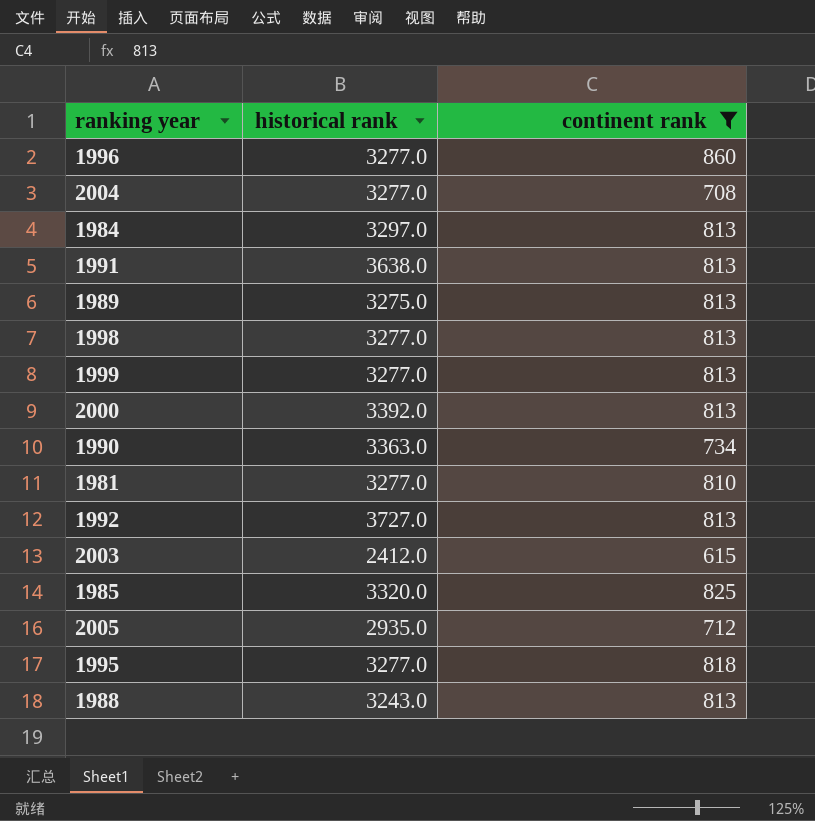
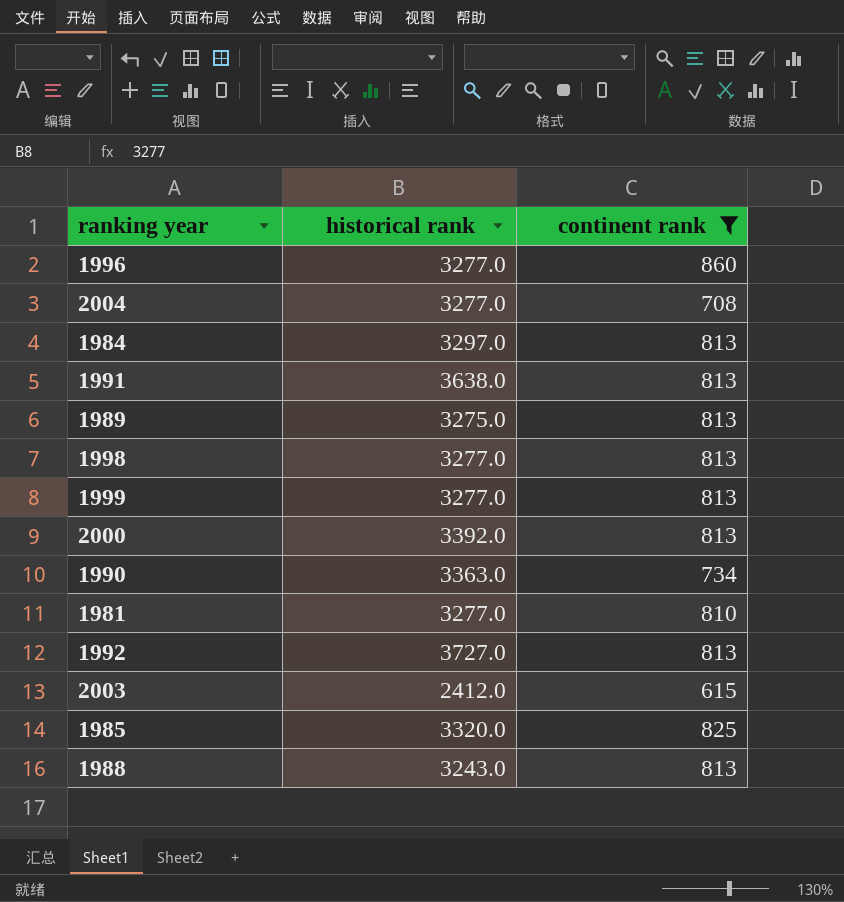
row 2005: 2935.0 | 712 -> none
row 1995: 3277.0 | 818 -> none

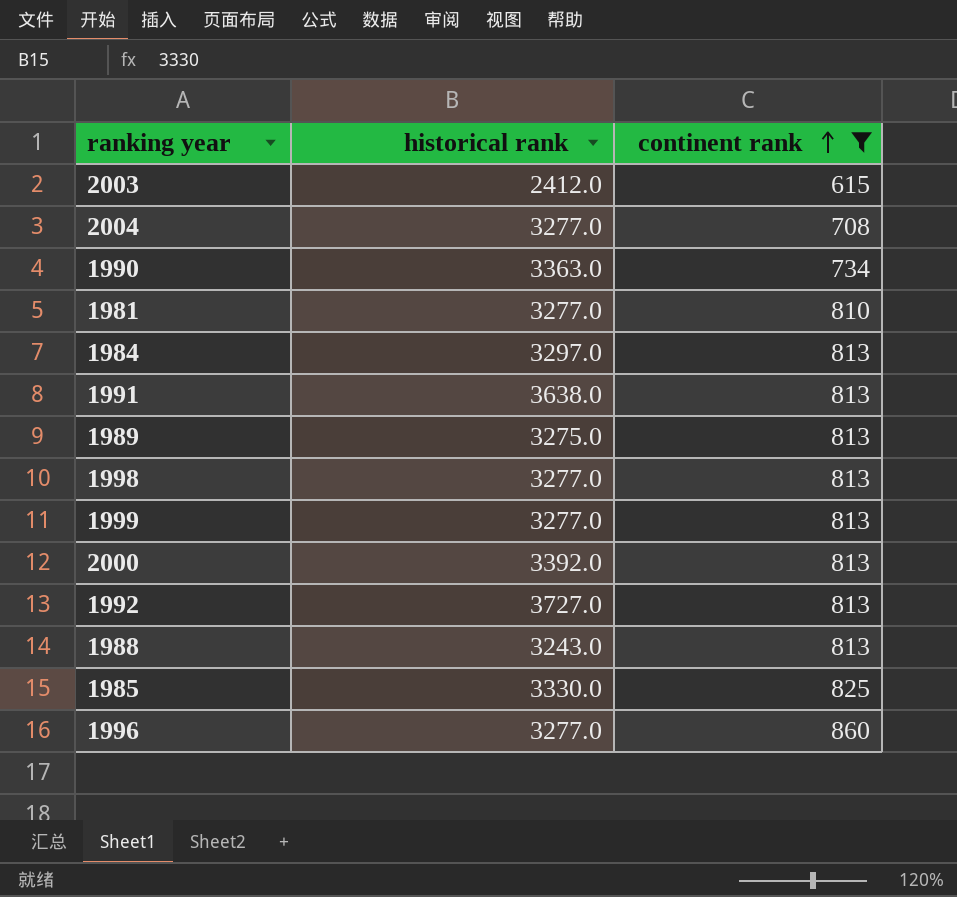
row order: none -> continent rank ascending
1985 | historical rank: 3320.0 -> 3330.0

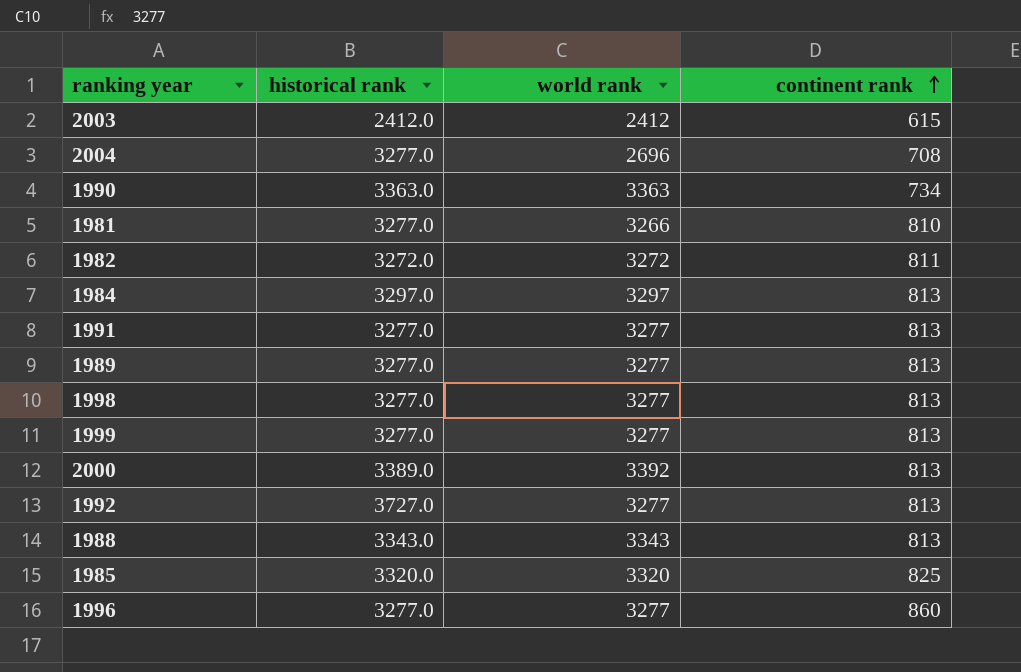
filter: continent rank != 811 -> none
column world rank | position: none -> 3
1991 | historical rank: 3638.0 -> 3277.0
1989 | historical rank: 3275.0 -> 3277.0
2000 | historical rank: 3392.0 -> 3389.0
1988 | historical rank: 3243.0 -> 3343.0
1985 | historical rank: 3330.0 -> 3320.0

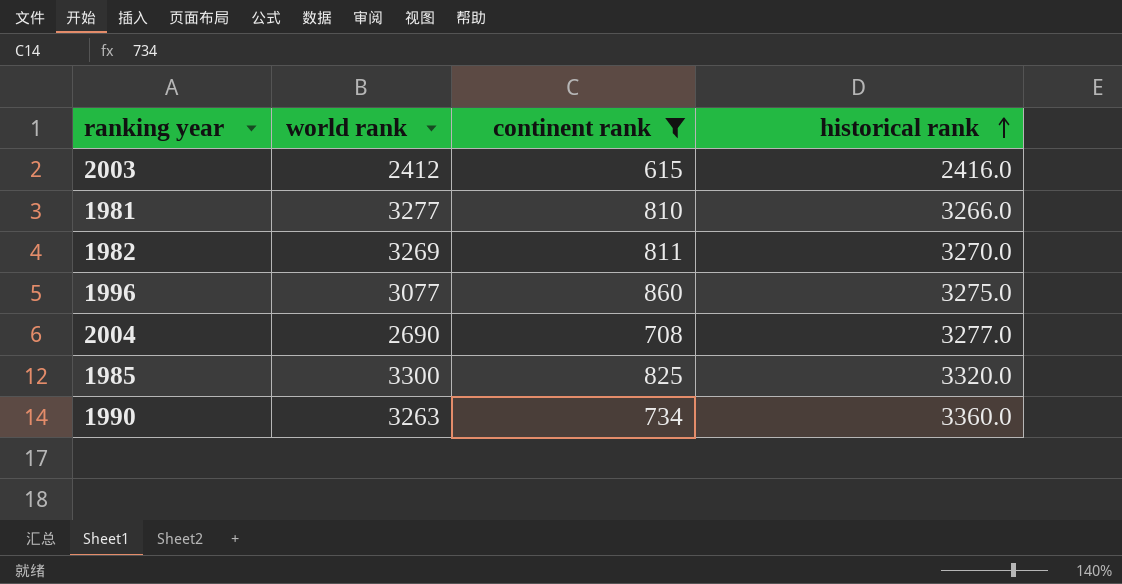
filter: none -> continent rank != 813
row order: continent rank ascending -> historical rank ascending
column historical rank | position: 2 -> 4
2003 | historical rank: 2412.0 -> 2416.0
1981 | world rank: 3266 -> 3277
1981 | historical rank: 3277.0 -> 3266.0
1982 | world rank: 3272 -> 3269
1982 | historical rank: 3272.0 -> 3270.0
1996 | world rank: 3277 -> 3077
1996 | historical rank: 3277.0 -> 3275.0
2004 | world rank: 2696 -> 2690
1985 | world rank: 3320 -> 3300
1990 | world rank: 3363 -> 3263
1990 | historical rank: 3363.0 -> 3360.0

